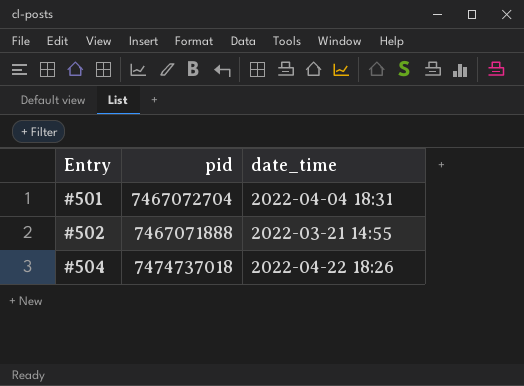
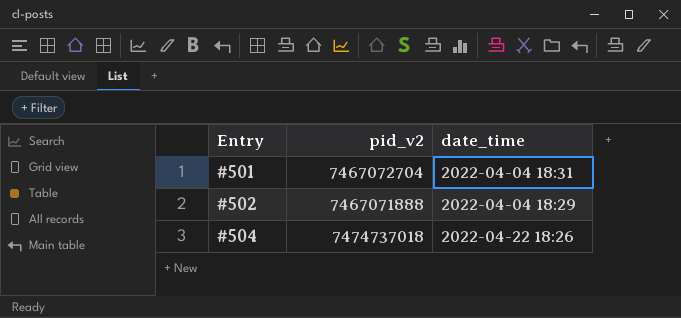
column name: pid -> pid_v2
#502 | date_time: 2022-03-21 14:55 -> 2022-04-04 18:29

